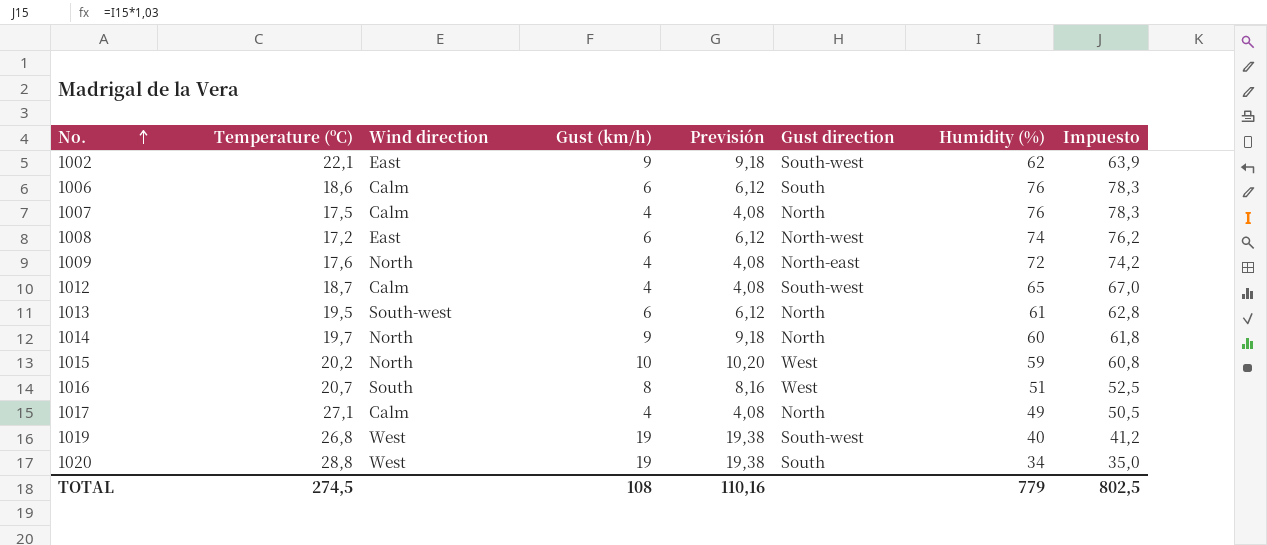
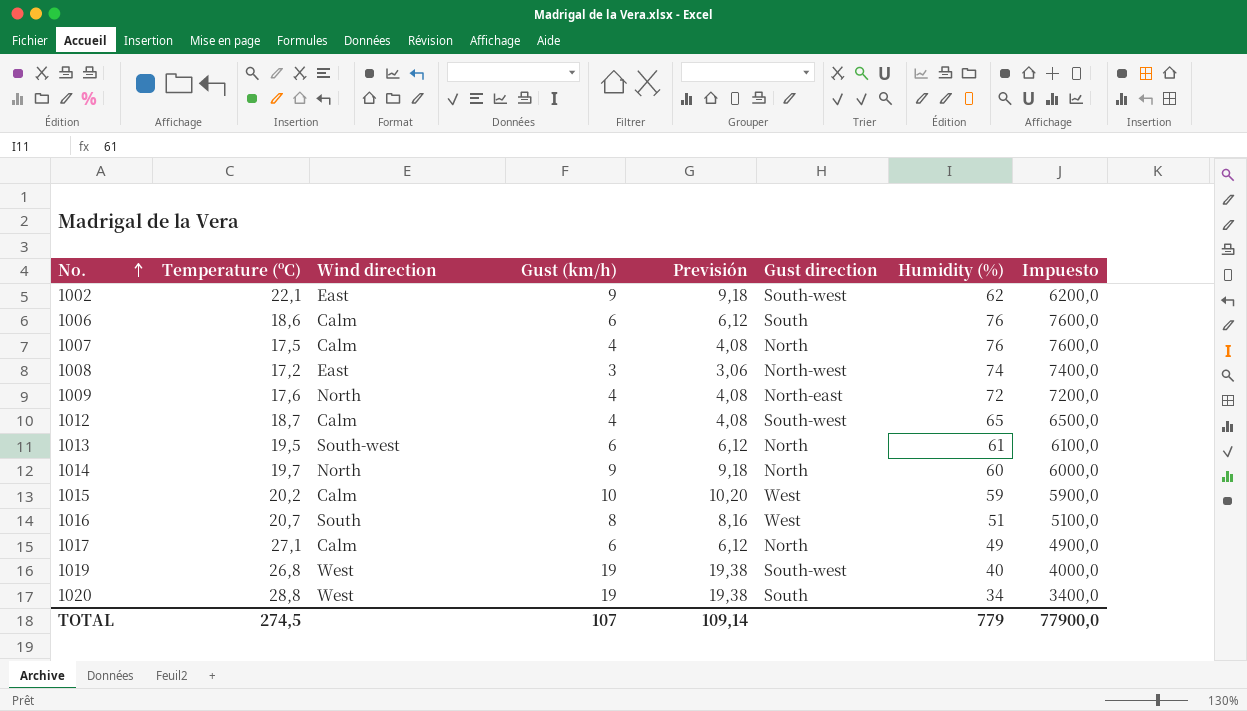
column Impuesto | formula: [Humidity (%)] * 1,03 -> [Humidity (%)] * 100
1008 | Gust (km/h): 6 -> 3
1008 | Previsión: 6,12 -> 3,06
1015 | Wind direction: North -> Calm
1017 | Gust (km/h): 4 -> 6
1017 | Previsión: 4,08 -> 6,12
TOTAL | Gust (km/h): 108 -> 107
TOTAL | Previsión: 110,16 -> 109,14
TOTAL | Impuesto: 802,5 -> 77900,0

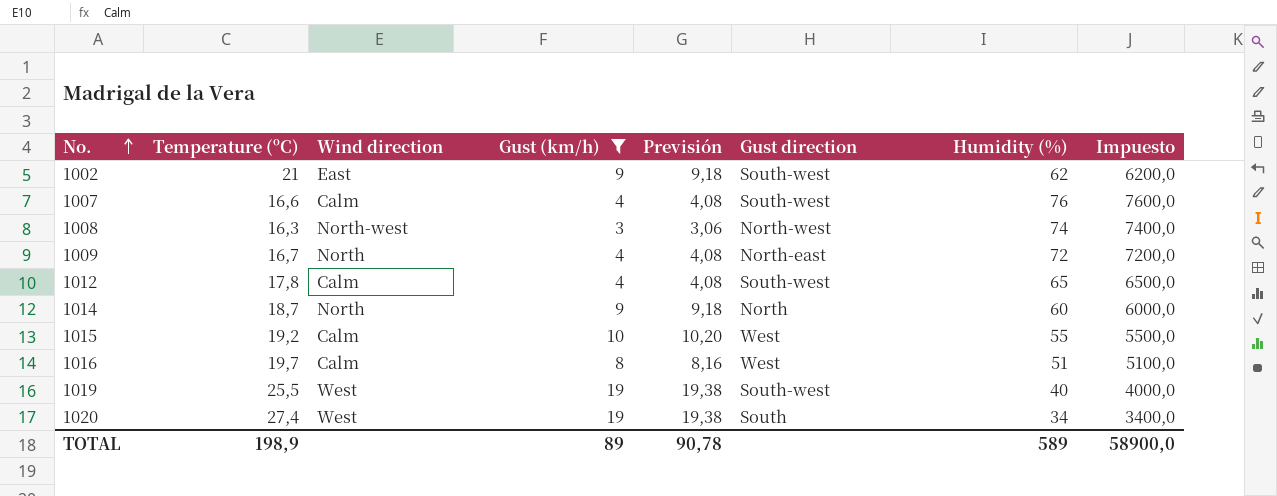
filter: none -> Gust (km/h) != 6
1002 | Temperature (ºC): 22,1 -> 21
1007 | Temperature (ºC): 17,5 -> 16,6
1007 | Gust direction: North -> South-west
1008 | Temperature (ºC): 17,2 -> 16,3
1008 | Wind direction: East -> North-west
1009 | Temperature (ºC): 17,6 -> 16,7
1012 | Temperature (ºC): 18,7 -> 17,8
1014 | Temperature (ºC): 19,7 -> 18,7
1015 | Temperature (ºC): 20,2 -> 19,2
1015 | Humidity (%): 59 -> 55
1015 | Impuesto: 5900,0 -> 5500,0
1016 | Temperature (ºC): 20,7 -> 19,7
1016 | Wind direction: South -> Calm
1019 | Temperature (ºC): 26,8 -> 25,5
1020 | Temperature (ºC): 28,8 -> 27,4
TOTAL | Temperature (ºC): 274,5 -> 198,9
TOTAL | Gust (km/h): 107 -> 89
TOTAL | Previsión: 109,14 -> 90,78
TOTAL | Humidity (%): 779 -> 589
TOTAL | Impuesto: 77900,0 -> 58900,0

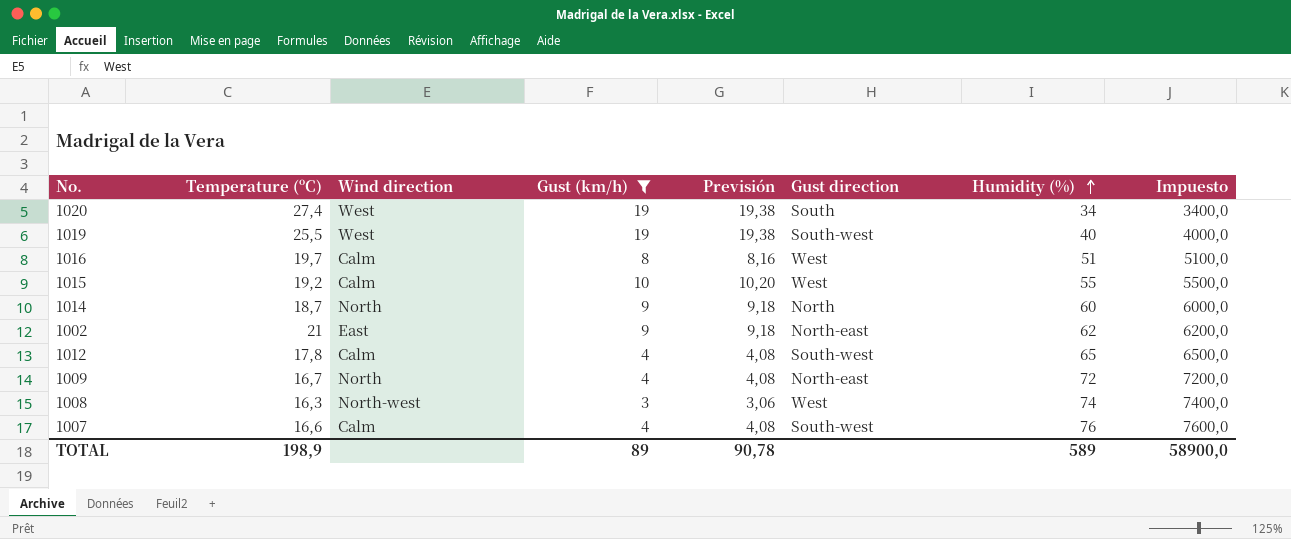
row order: No. ascending -> Humidity (%) ascending
1002 | Gust direction: South-west -> North-east
1008 | Gust direction: North-west -> West

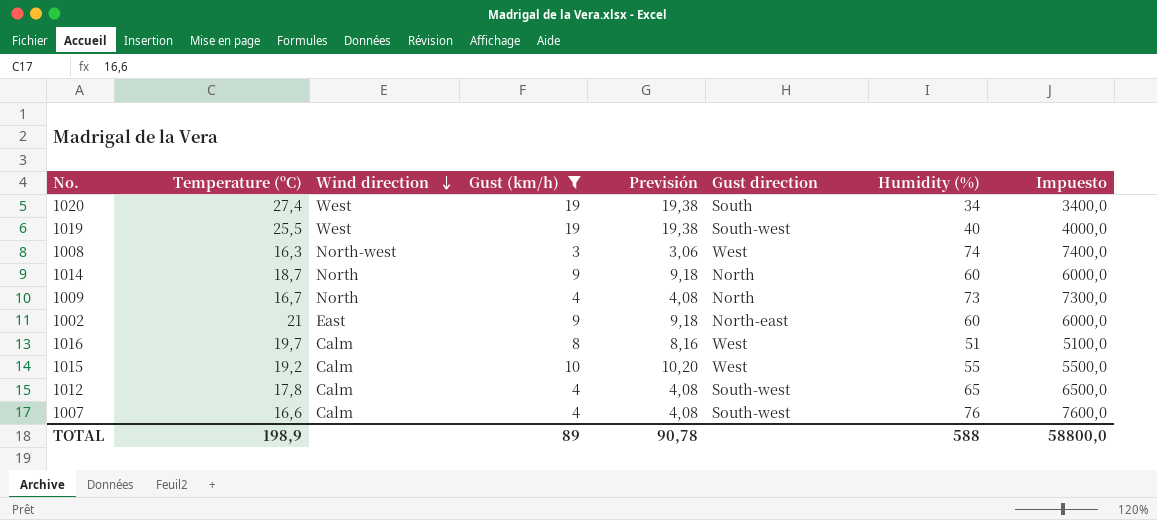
row order: Humidity (%) ascending -> Wind direction descending
1009 | Gust direction: North-east -> North
1009 | Humidity (%): 72 -> 73
1009 | Impuesto: 7200,0 -> 7300,0
1002 | Humidity (%): 62 -> 60
1002 | Impuesto: 6200,0 -> 6000,0
TOTAL | Humidity (%): 589 -> 588
TOTAL | Impuesto: 58900,0 -> 58800,0

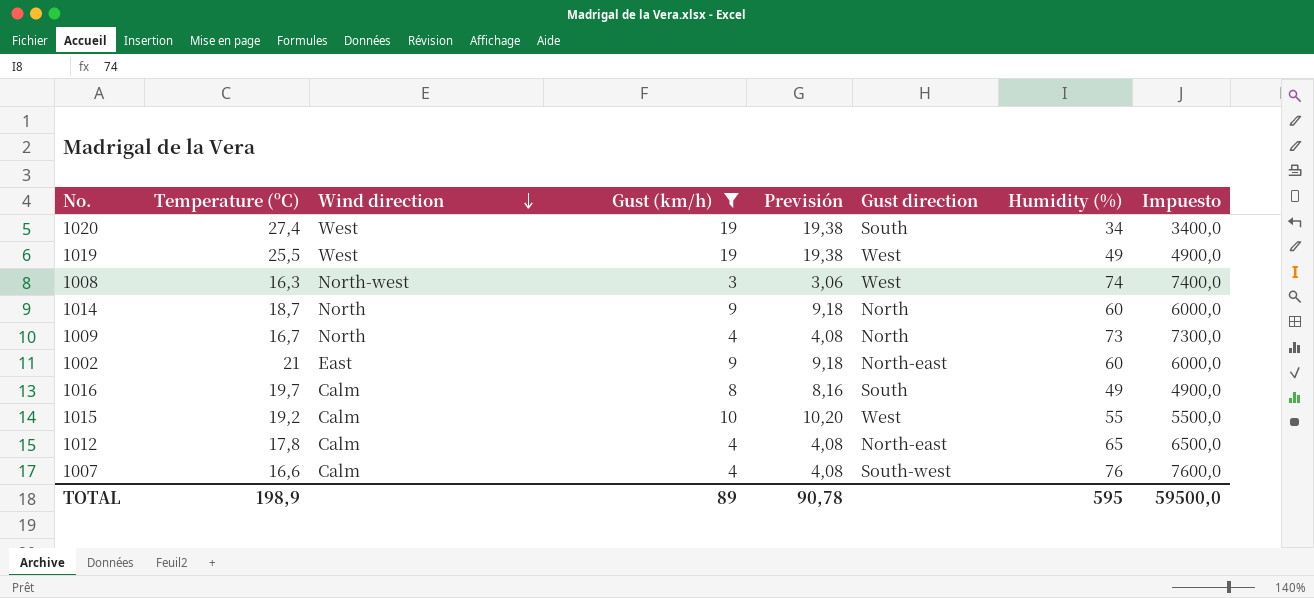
1019 | Gust direction: South-west -> West
1019 | Humidity (%): 40 -> 49
1019 | Impuesto: 4000,0 -> 4900,0
1016 | Gust direction: West -> South
1016 | Humidity (%): 51 -> 49
1016 | Impuesto: 5100,0 -> 4900,0
1012 | Gust direction: South-west -> North-east
TOTAL | Humidity (%): 588 -> 595
TOTAL | Impuesto: 58800,0 -> 59500,0

